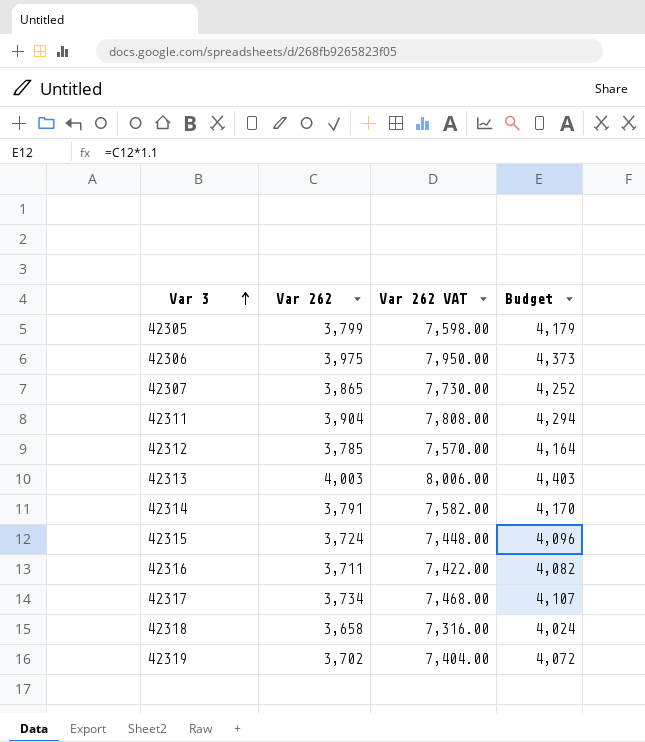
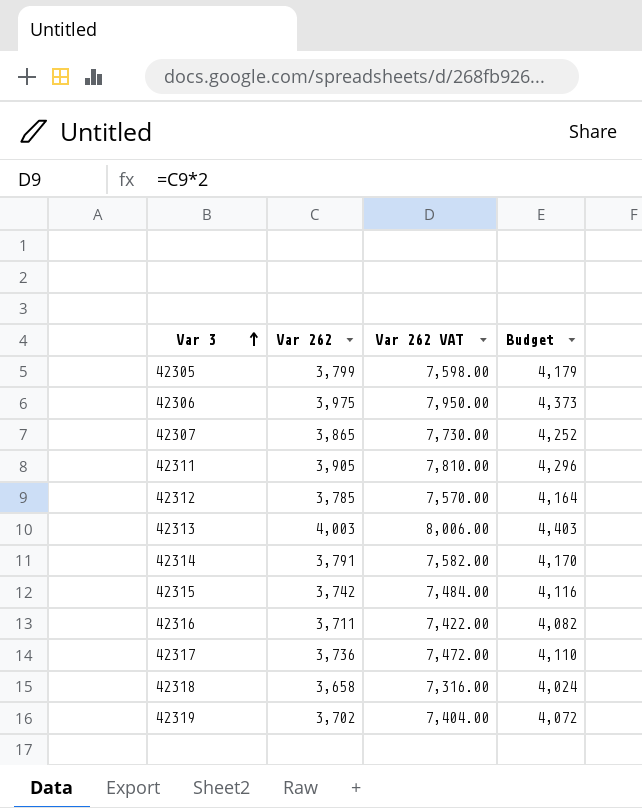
42311 | Var 262: 3,904 -> 3,905
42311 | Var 262 VAT: 7,808.00 -> 7,810.00
42311 | Budget: 4,294 -> 4,296
42315 | Var 262: 3,724 -> 3,742
42315 | Var 262 VAT: 7,448.00 -> 7,484.00
42315 | Budget: 4,096 -> 4,116
42317 | Var 262: 3,734 -> 3,736
42317 | Var 262 VAT: 7,468.00 -> 7,472.00
42317 | Budget: 4,107 -> 4,110

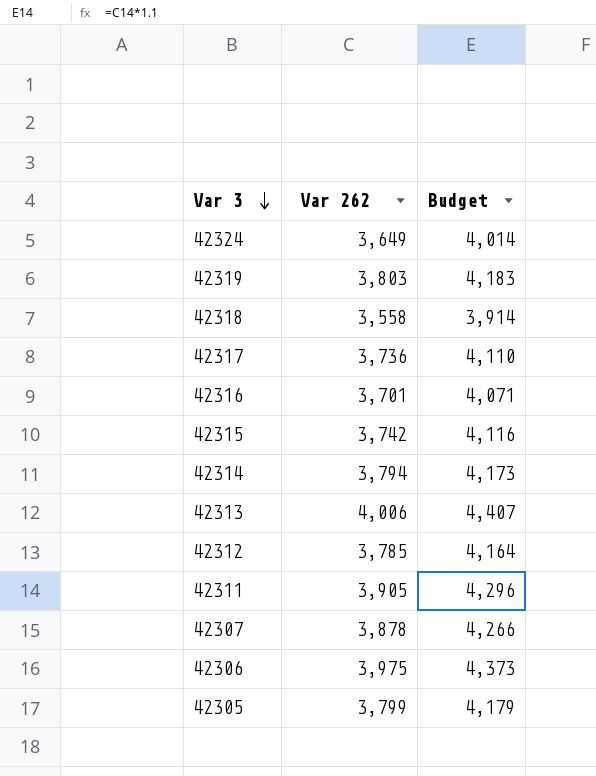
row order: Var 3 ascending -> Var 3 descending
column Var 262 VAT | formula: [Var 262] * 2 -> none
row 42324: none -> 3,649 | 4,014
42319 | Var 262: 3,702 -> 3,803
42319 | Budget: 4,072 -> 4,183
42318 | Var 262: 3,658 -> 3,558
42318 | Budget: 4,024 -> 3,914
42316 | Var 262: 3,711 -> 3,701
42316 | Budget: 4,082 -> 4,071
42314 | Var 262: 3,791 -> 3,794
42314 | Budget: 4,170 -> 4,173
42313 | Var 262: 4,003 -> 4,006
42313 | Budget: 4,403 -> 4,407
42307 | Var 262: 3,865 -> 3,878
42307 | Budget: 4,252 -> 4,266

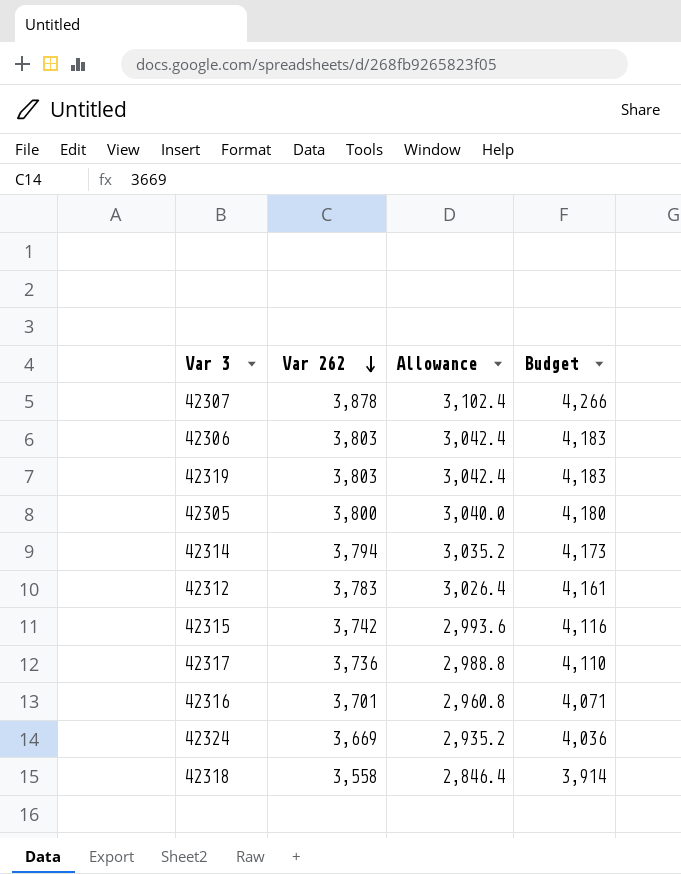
row order: Var 3 descending -> Var 262 descending
column Allowance | formula: none -> [Var 262] * 0.8
row 42313: 4,006 | 4,407 -> none
row 42311: 3,905 | 4,296 -> none
42306 | Var 262: 3,975 -> 3,803
42306 | Budget: 4,373 -> 4,183
42305 | Var 262: 3,799 -> 3,800
42305 | Budget: 4,179 -> 4,180
42312 | Var 262: 3,785 -> 3,783
42312 | Budget: 4,164 -> 4,161
42324 | Var 262: 3,649 -> 3,669
42324 | Budget: 4,014 -> 4,036

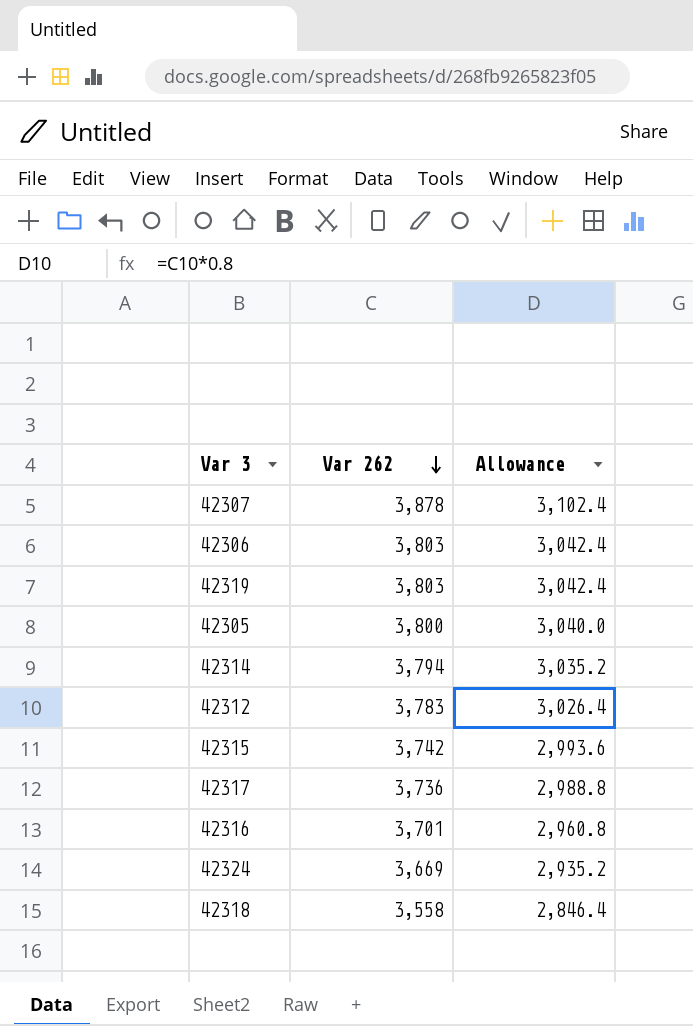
column Budget | formula: [Var 262] * 1.1 -> none

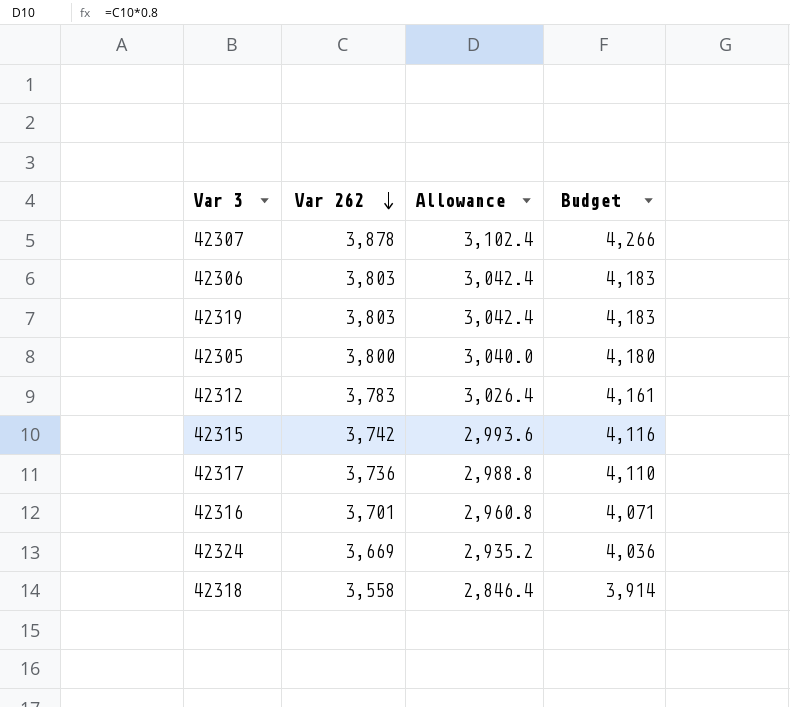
column Budget | formula: none -> [Var 262] * 1.1
row 42314: 3,794 | 3,035.2 -> none

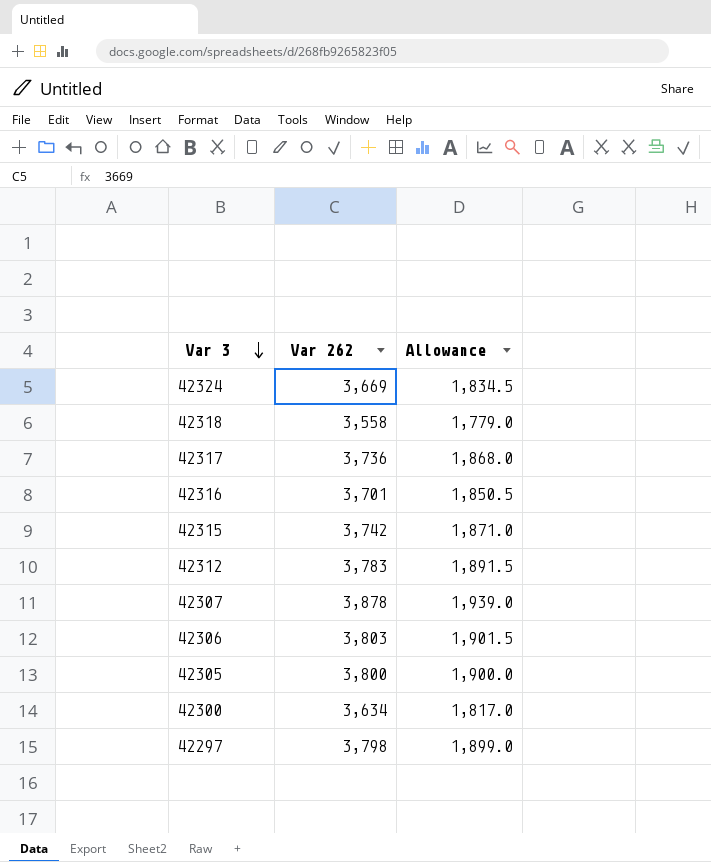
row order: Var 262 descending -> Var 3 descending
column Budget | formula: [Var 262] * 1.1 -> none
column Allowance | formula: [Var 262] * 0.8 -> [Var 262] * 0.5
row 42319: 3,803 | 3,042.4 | 4,183 -> none
row 42300: none -> 3,634 | 1,817.0
row 42297: none -> 3,798 | 1,899.0

